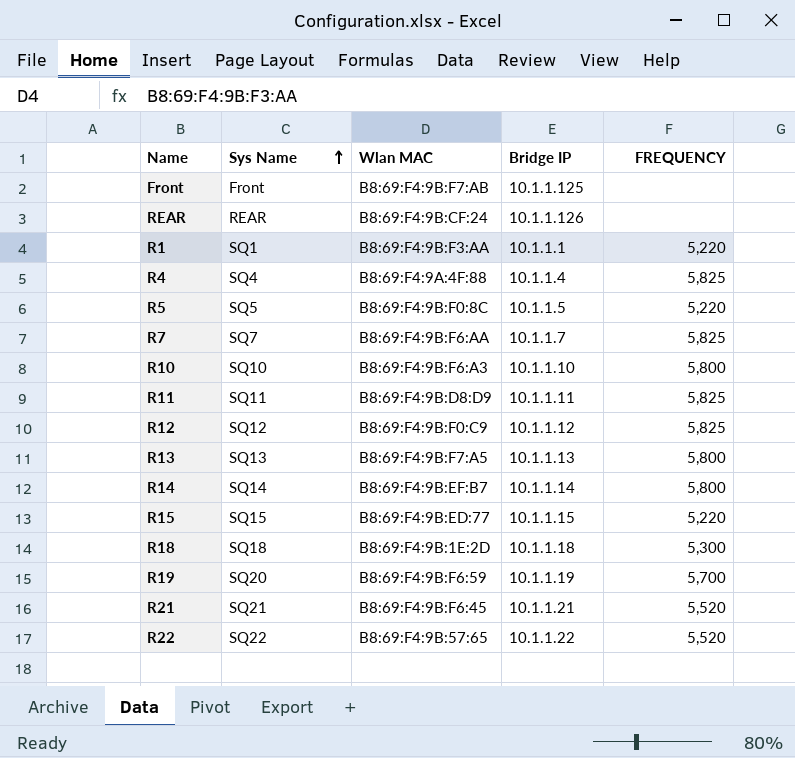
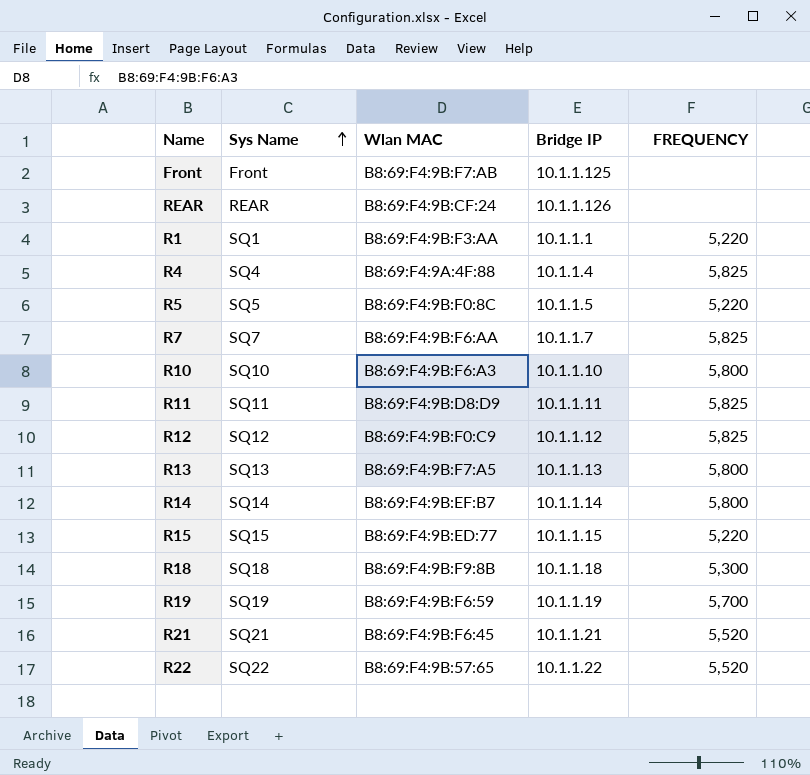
R18 | Wlan MAC: B8:69:F4:9B:1E:2D -> B8:69:F4:9B:F9:8B
R19 | Sys Name: SQ20 -> SQ19

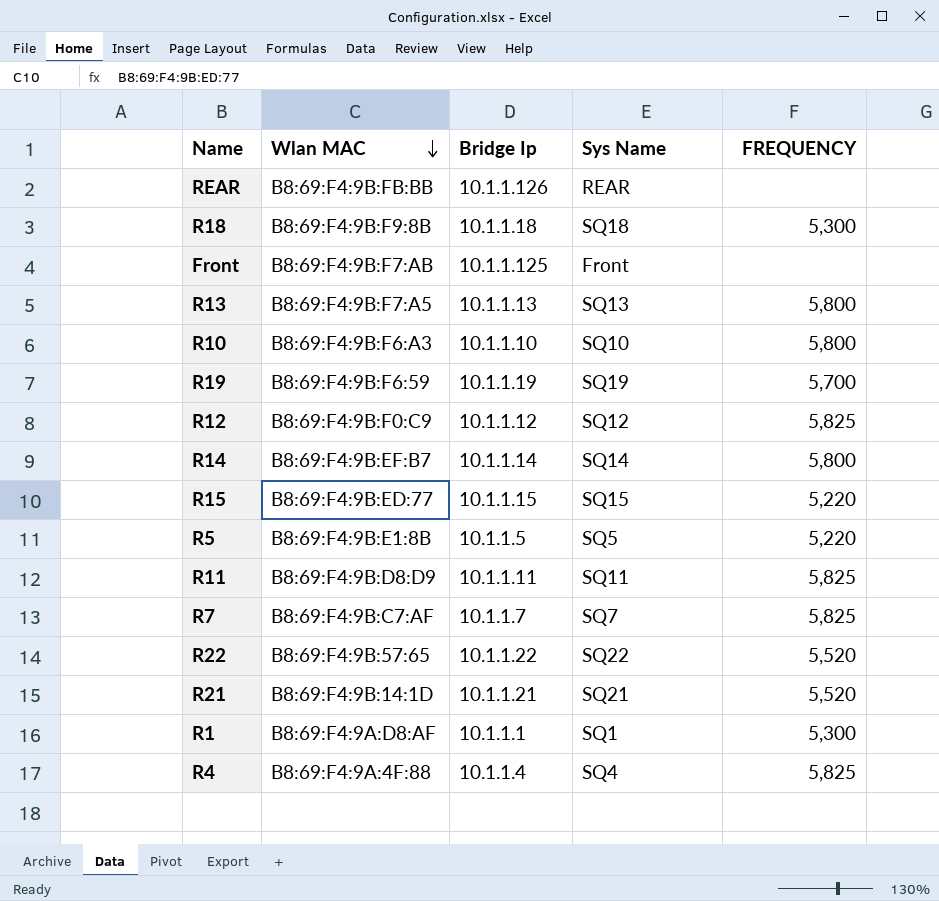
row order: Sys Name ascending -> Wlan MAC descending
column name: Bridge IP -> Bridge Ip
column Sys Name | position: 2 -> 4
REAR | Wlan MAC: B8:69:F4:9B:CF:24 -> B8:69:F4:9B:FB:BB
R5 | Wlan MAC: B8:69:F4:9B:F0:8C -> B8:69:F4:9B:E1:8B
R7 | Wlan MAC: B8:69:F4:9B:F6:AA -> B8:69:F4:9B:C7:AF
R21 | Wlan MAC: B8:69:F4:9B:F6:45 -> B8:69:F4:9B:14:1D
R1 | Wlan MAC: B8:69:F4:9B:F3:AA -> B8:69:F4:9A:D8:AF
R1 | FREQUENCY: 5,220 -> 5,300

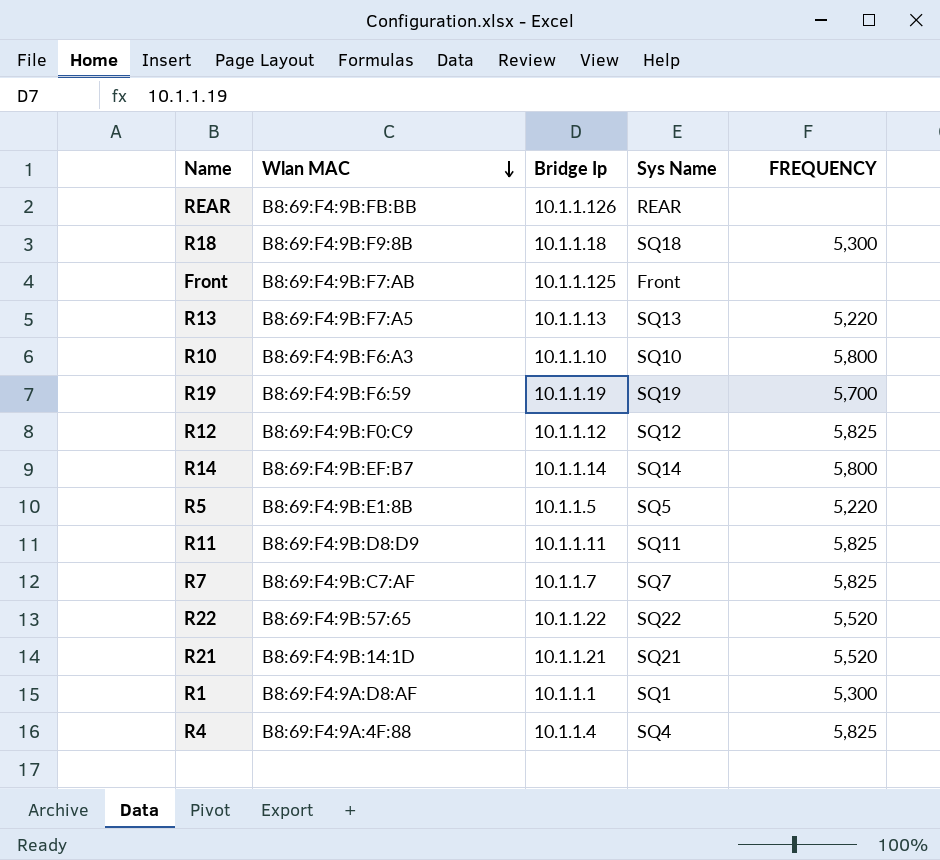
row R15: B8:69:F4:9B:ED:77 | 10.1.1.15 | SQ15 | 5,220 -> none
R13 | FREQUENCY: 5,800 -> 5,220

